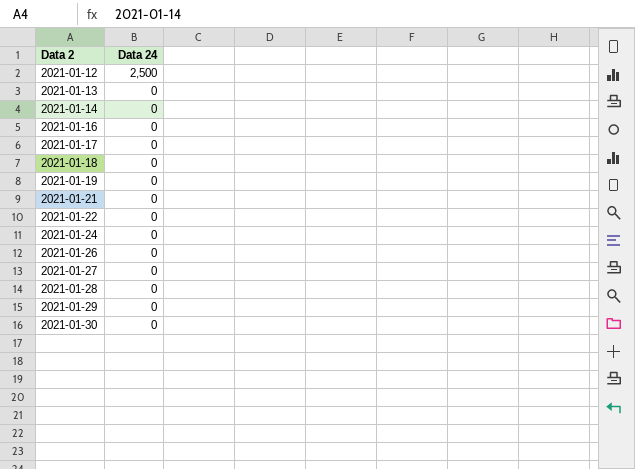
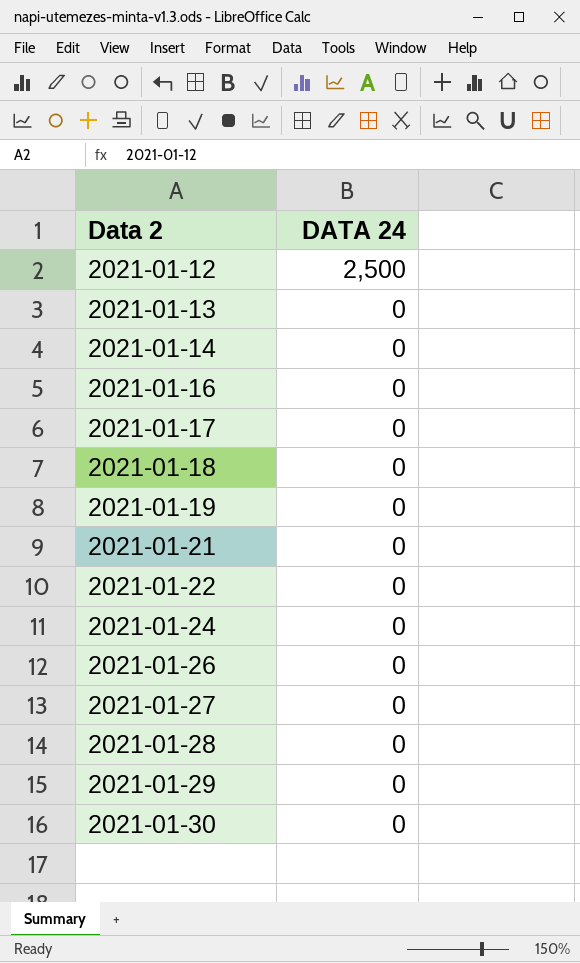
column name: Data 24 -> DATA 24

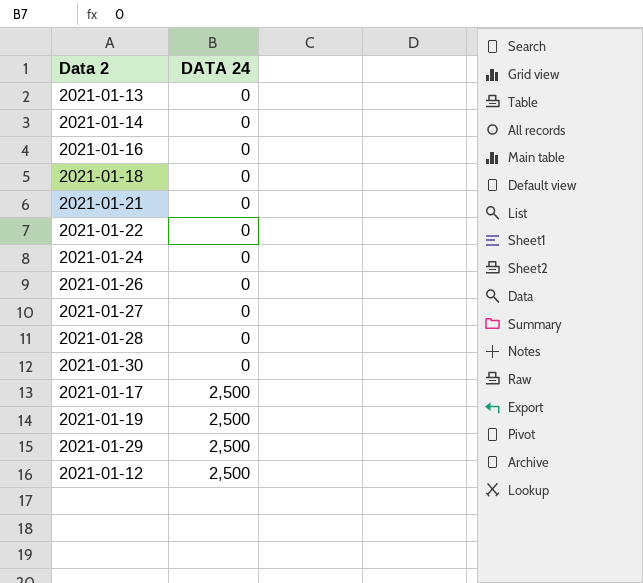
row order: Data 2 ascending -> DATA 24 ascending
2021-01-17 | DATA 24: 0 -> 2,500
2021-01-19 | DATA 24: 0 -> 2,500
2021-01-29 | DATA 24: 0 -> 2,500

